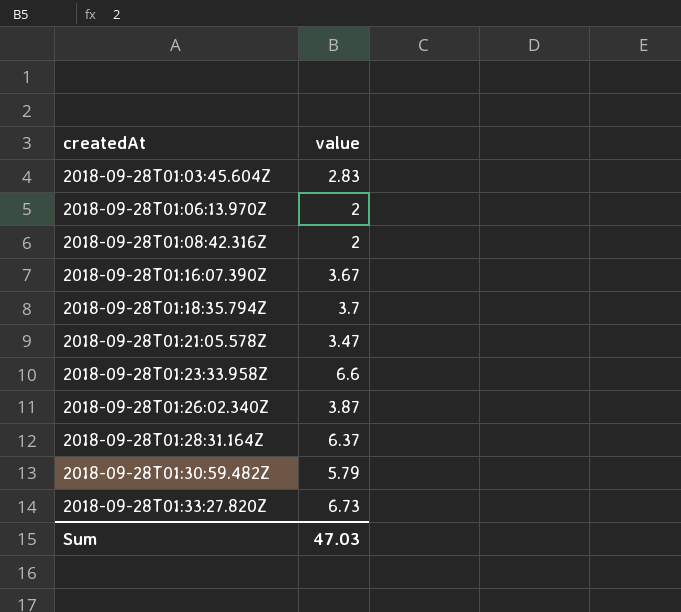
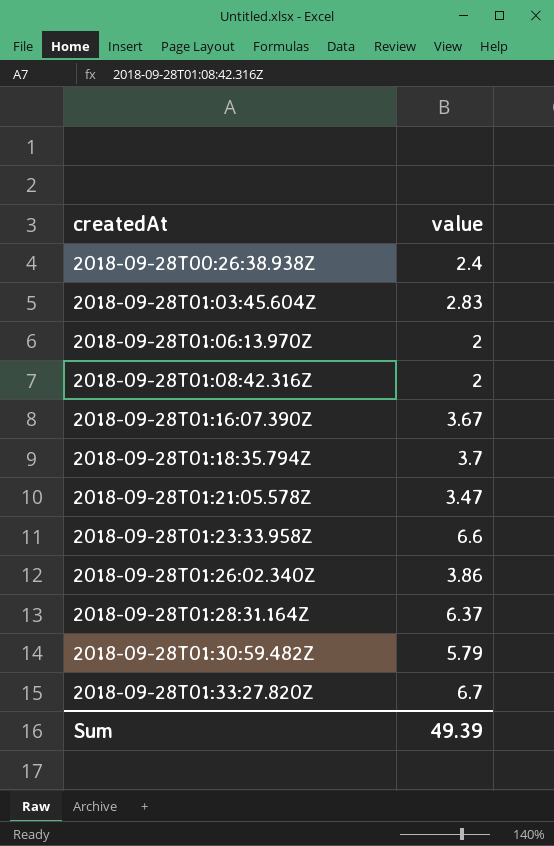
row 2018-09-28T00:26:38.938Z: none -> 2.4
2018-09-28T01:26:02.340Z | value: 3.87 -> 3.86
2018-09-28T01:33:27.820Z | value: 6.73 -> 6.7
Sum | value: 47.03 -> 49.39

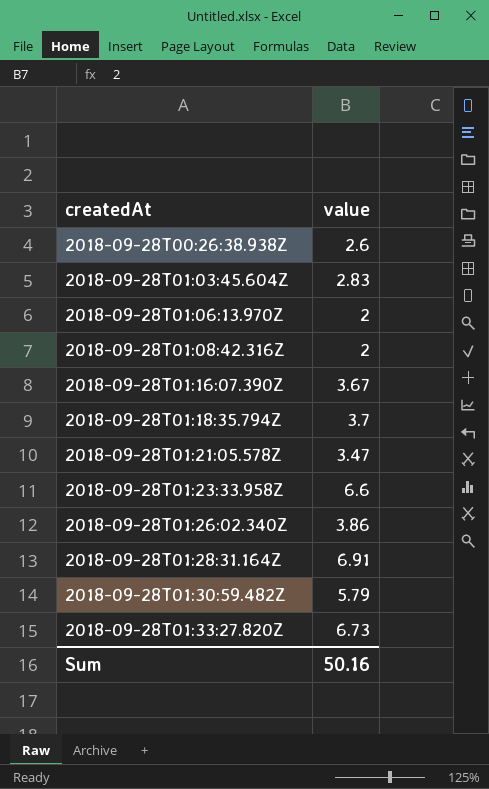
2018-09-28T00:26:38.938Z | value: 2.4 -> 2.6
2018-09-28T01:28:31.164Z | value: 6.37 -> 6.91
2018-09-28T01:33:27.820Z | value: 6.7 -> 6.73
Sum | value: 49.39 -> 50.16

